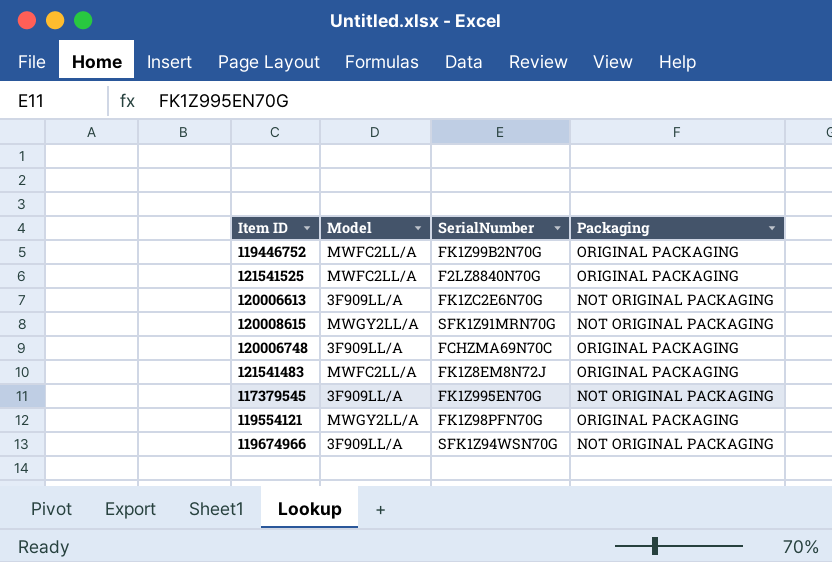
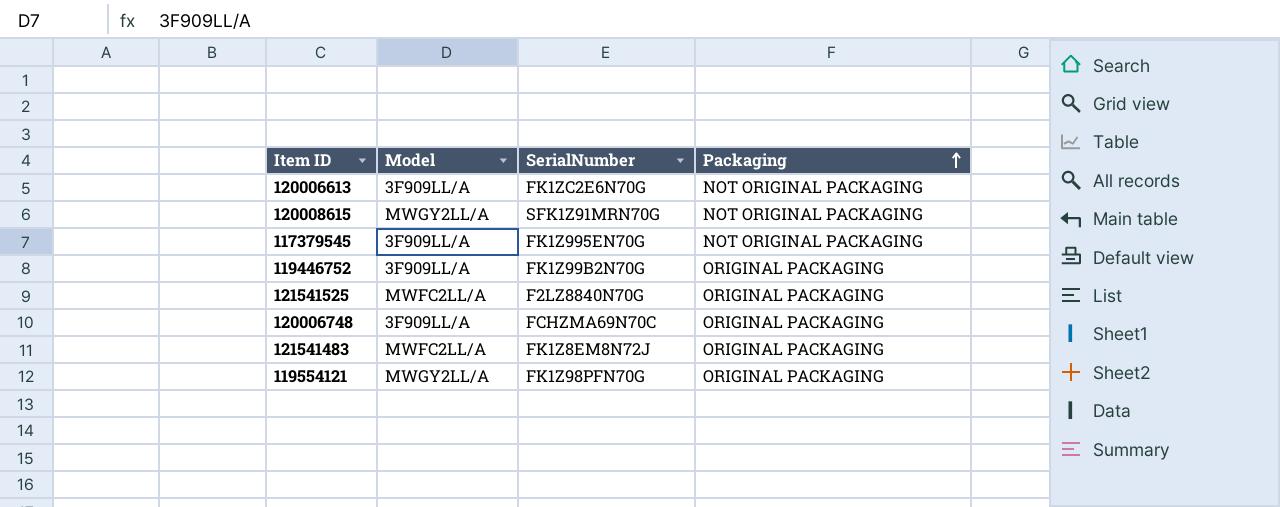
row order: none -> Packaging ascending
row 119674966: 3F909LL/A | SFK1Z94WSN70G | NOT ORIGINAL PACKAGING -> none
119446752 | Model: MWFC2LL/A -> 3F909LL/A

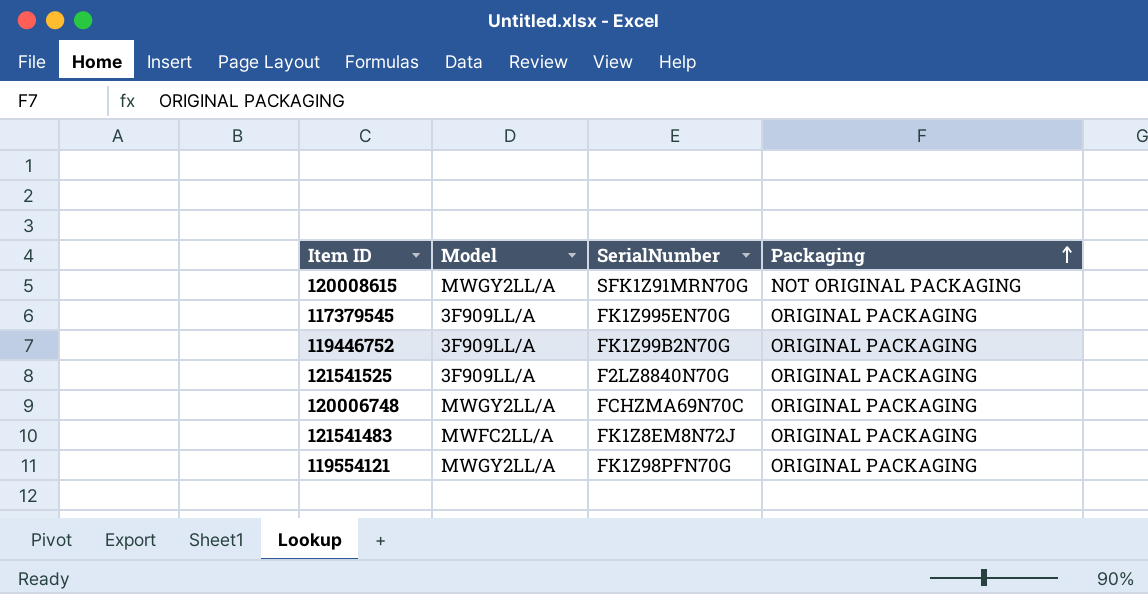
row 120006613: 3F909LL/A | FK1ZC2E6N70G | NOT ORIGINAL PACKAGING -> none
117379545 | Packaging: NOT ORIGINAL PACKAGING -> ORIGINAL PACKAGING
121541525 | Model: MWFC2LL/A -> 3F909LL/A
120006748 | Model: 3F909LL/A -> MWGY2LL/A

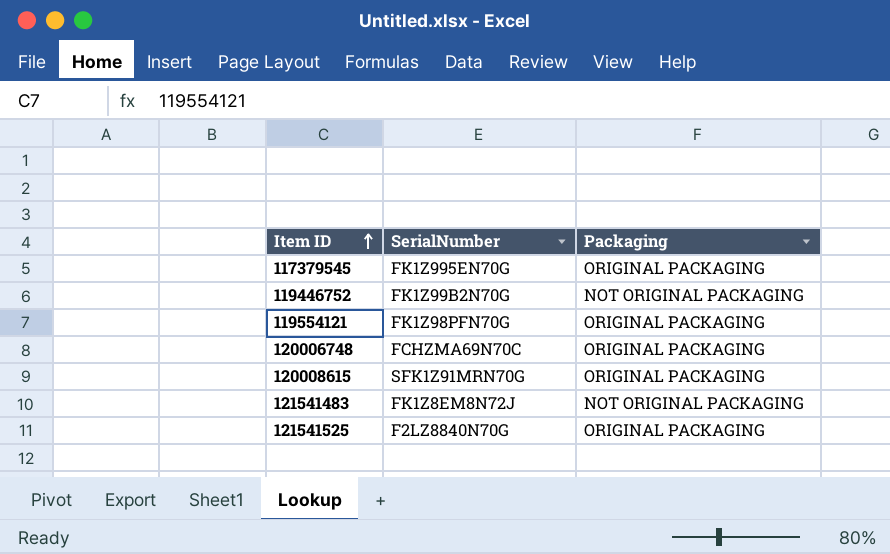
row order: Packaging ascending -> Item ID ascending
column Model | position: 2 -> none
119446752 | Packaging: ORIGINAL PACKAGING -> NOT ORIGINAL PACKAGING
120008615 | Packaging: NOT ORIGINAL PACKAGING -> ORIGINAL PACKAGING
121541483 | Packaging: ORIGINAL PACKAGING -> NOT ORIGINAL PACKAGING

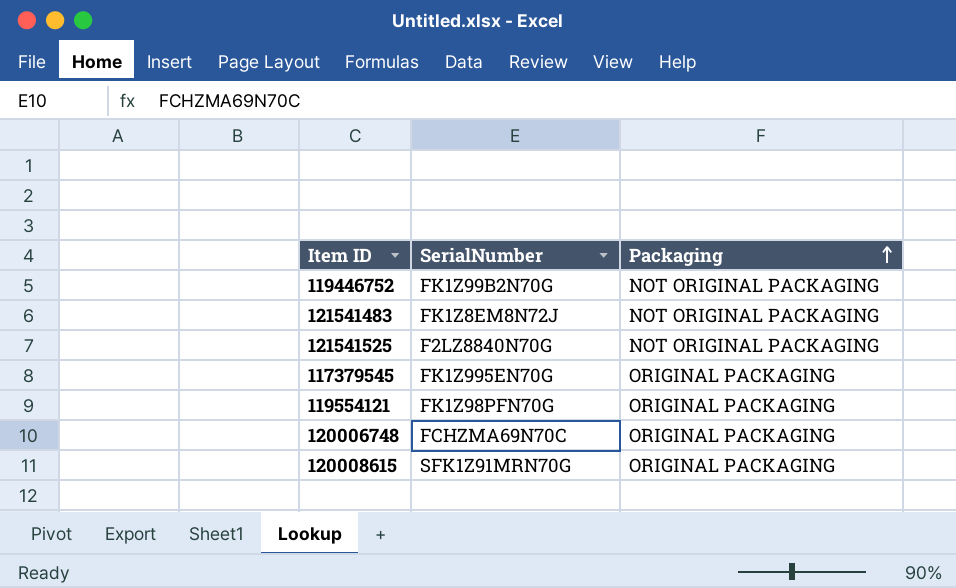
row order: Item ID ascending -> Packaging ascending
121541525 | Packaging: ORIGINAL PACKAGING -> NOT ORIGINAL PACKAGING

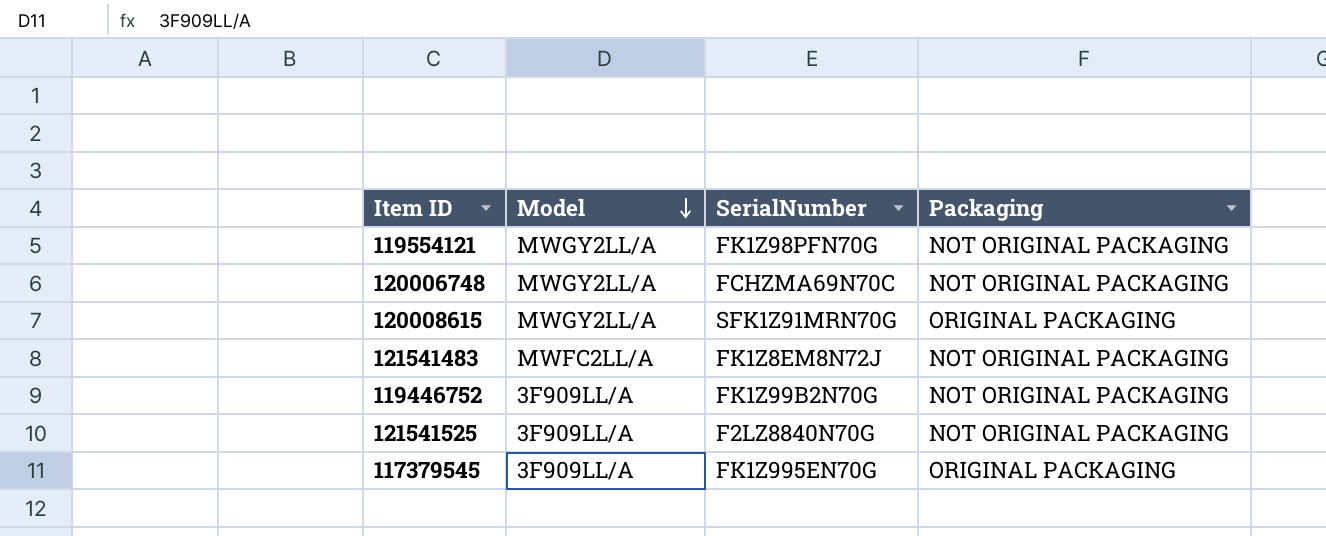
row order: Packaging ascending -> Model descending
column Model | position: none -> 2
119554121 | Packaging: ORIGINAL PACKAGING -> NOT ORIGINAL PACKAGING
120006748 | Packaging: ORIGINAL PACKAGING -> NOT ORIGINAL PACKAGING

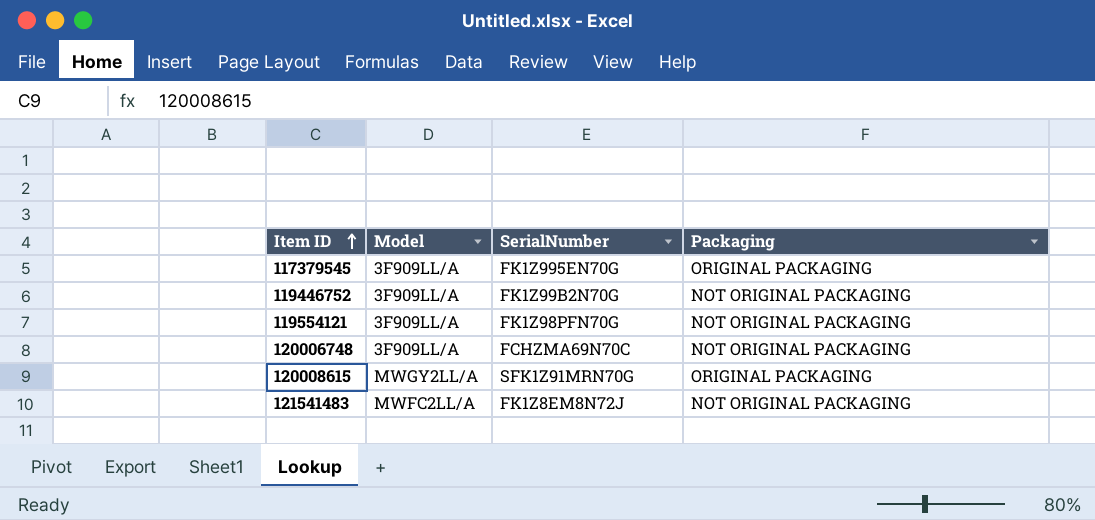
row order: Model descending -> Item ID ascending
row 121541525: 3F909LL/A | F2LZ8840N70G | NOT ORIGINAL PACKAGING -> none
119554121 | Model: MWGY2LL/A -> 3F909LL/A
120006748 | Model: MWGY2LL/A -> 3F909LL/A

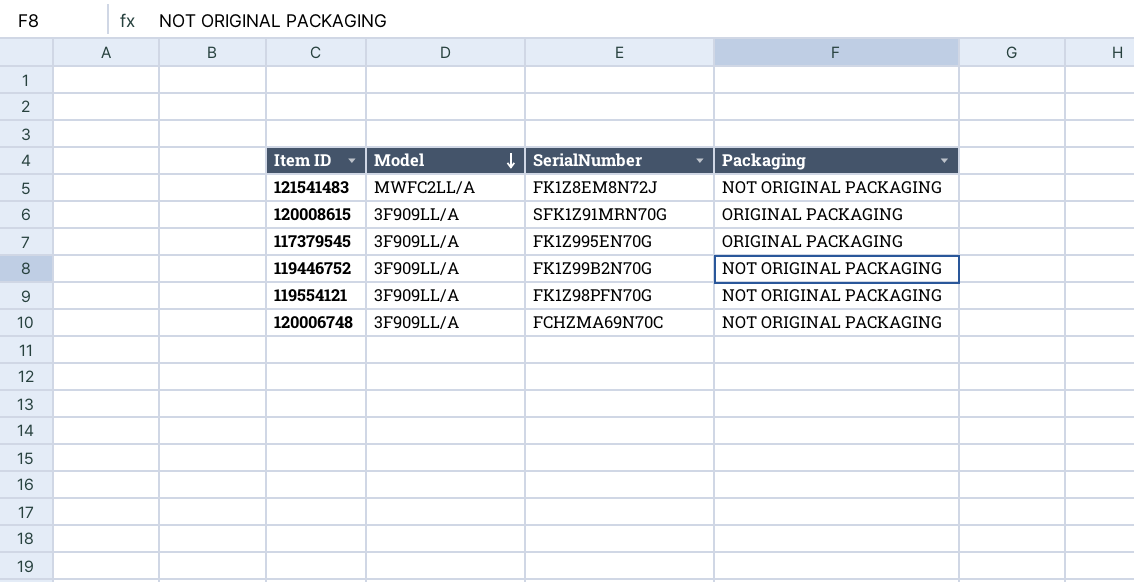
row order: Item ID ascending -> Model descending
120008615 | Model: MWGY2LL/A -> 3F909LL/A

